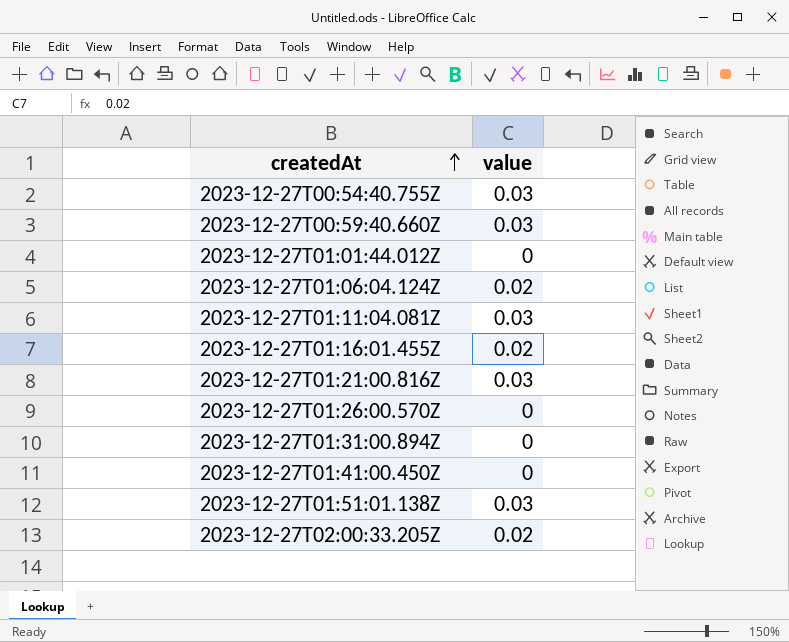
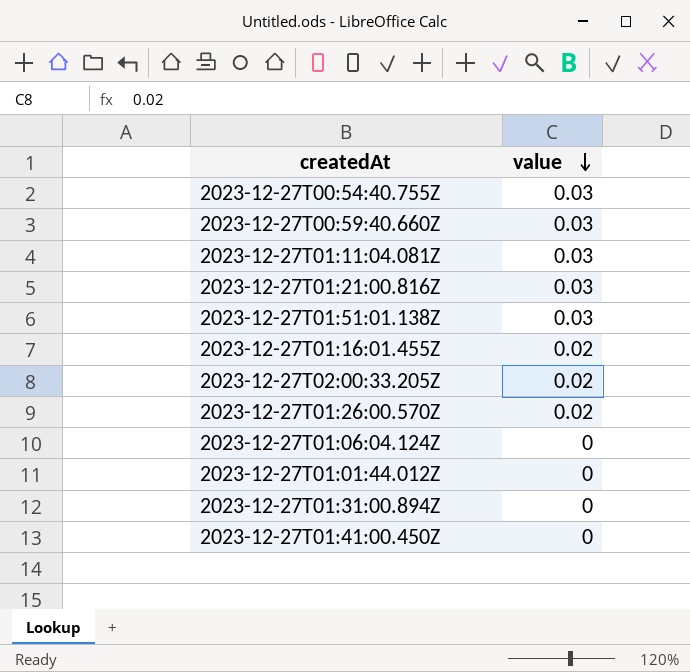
row order: createdAt ascending -> value descending
2023-12-27T01:26:00.570Z | value: 0 -> 0.02
2023-12-27T01:06:04.124Z | value: 0.02 -> 0

